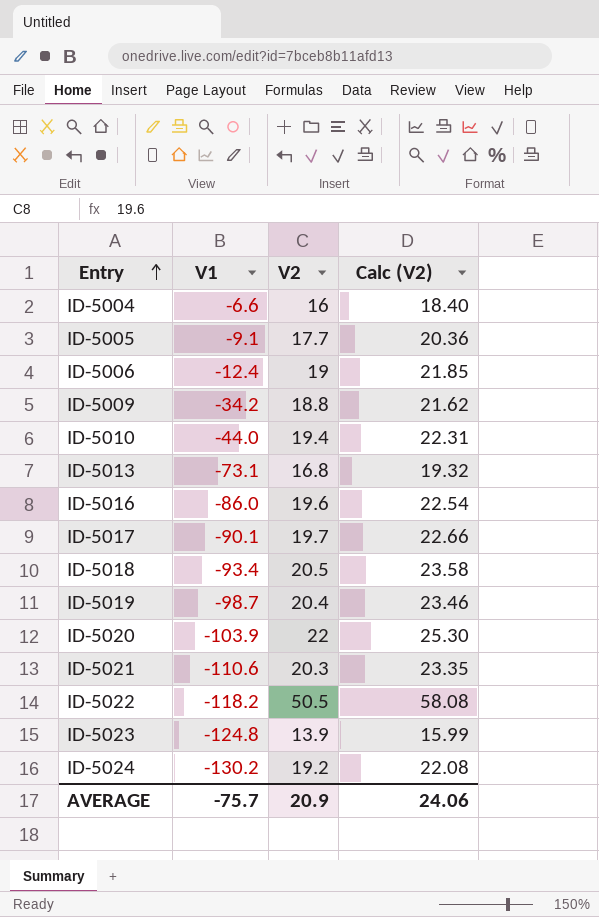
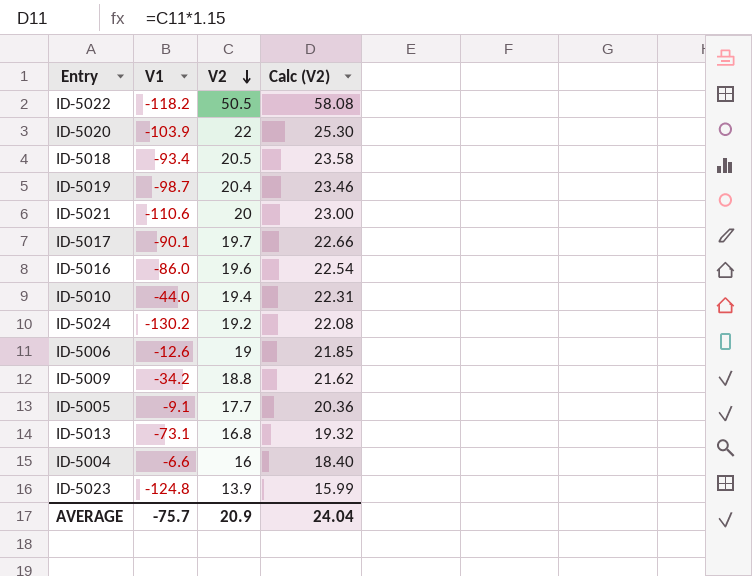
row order: Entry ascending -> V2 descending
ID-5021 | V2: 20.3 -> 20
ID-5021 | Calc (V2): 23.35 -> 23.00
ID-5006 | V1: -12.4 -> -12.6
AVERAGE | Calc (V2): 24.06 -> 24.04

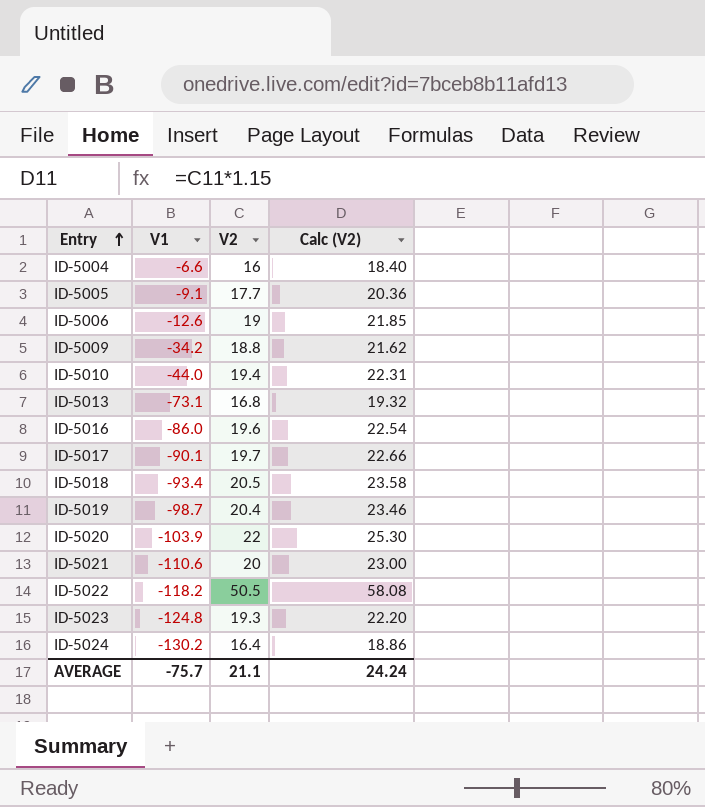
row order: V2 descending -> Entry ascending
ID-5023 | V2: 13.9 -> 19.3
ID-5023 | Calc (V2): 15.99 -> 22.20
ID-5024 | V2: 19.2 -> 16.4
ID-5024 | Calc (V2): 22.08 -> 18.86
AVERAGE | V2: 20.9 -> 21.1
AVERAGE | Calc (V2): 24.04 -> 24.24

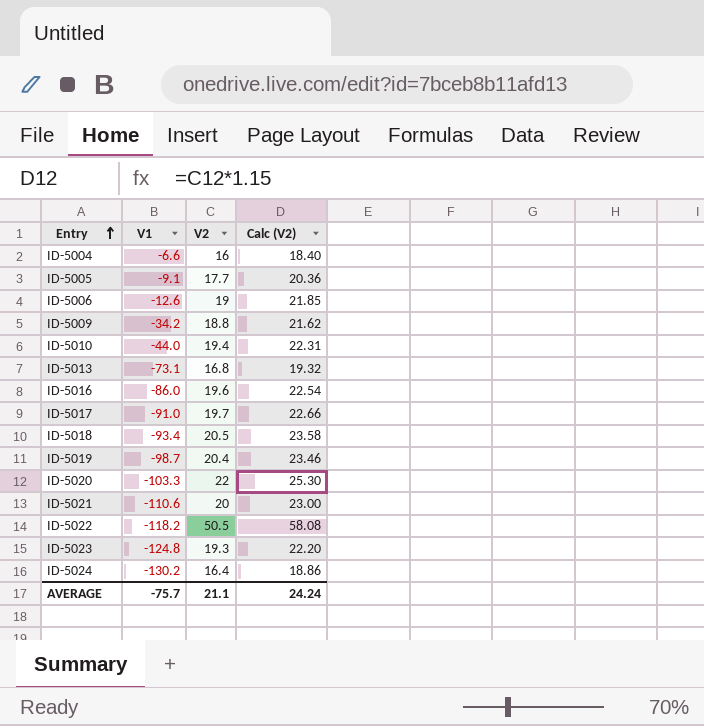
ID-5017 | V1: -90.1 -> -91.0
ID-5020 | V1: -103.9 -> -103.3

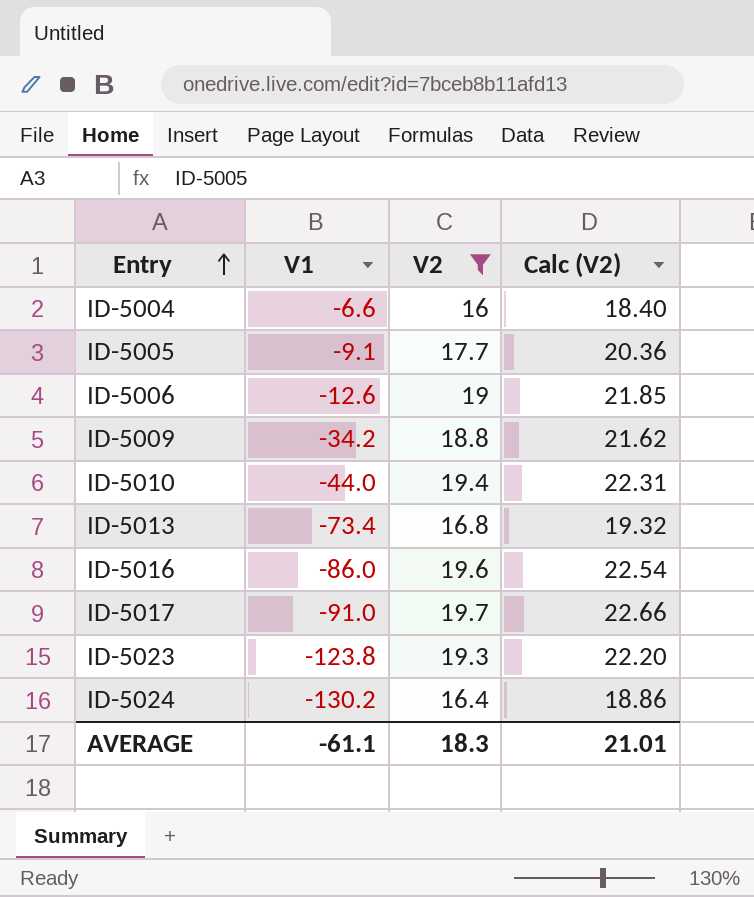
filter: none -> V2 <= 19.7
ID-5013 | V1: -73.1 -> -73.4
ID-5023 | V1: -124.8 -> -123.8
AVERAGE | V1: -75.7 -> -61.1
AVERAGE | V2: 21.1 -> 18.3
AVERAGE | Calc (V2): 24.24 -> 21.01

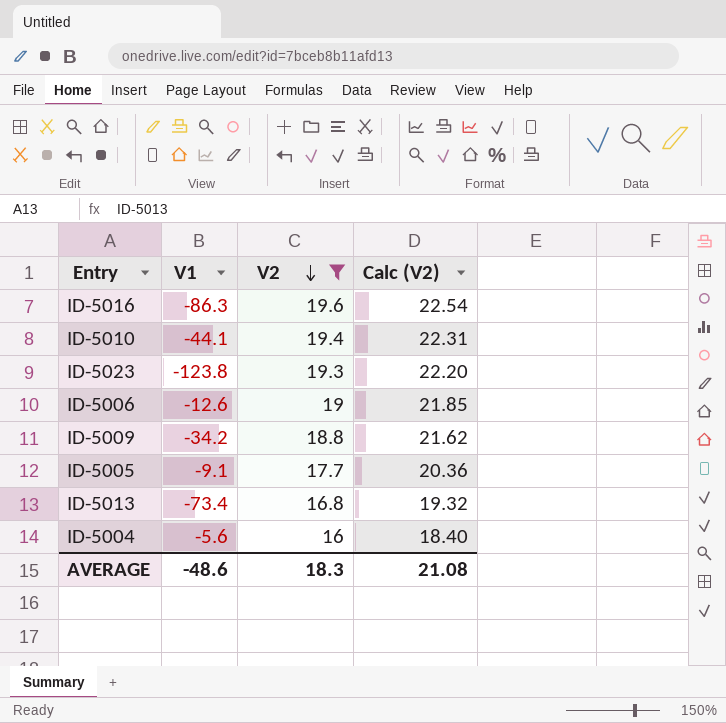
row order: Entry ascending -> V2 descending
row ID-5017: -91.0 | 19.7 | 22.66 -> none
row ID-5024: -130.2 | 16.4 | 18.86 -> none
ID-5016 | V1: -86.0 -> -86.3
ID-5010 | V1: -44.0 -> -44.1
ID-5004 | V1: -6.6 -> -5.6
AVERAGE | V1: -61.1 -> -48.6
AVERAGE | Calc (V2): 21.01 -> 21.08

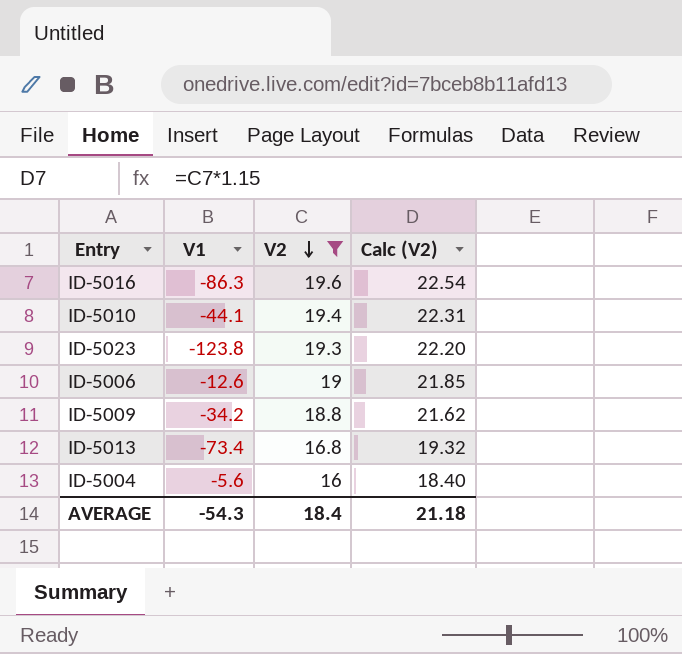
row ID-5005: -9.1 | 17.7 | 20.36 -> none
AVERAGE | V1: -48.6 -> -54.3
AVERAGE | V2: 18.3 -> 18.4
AVERAGE | Calc (V2): 21.08 -> 21.18

